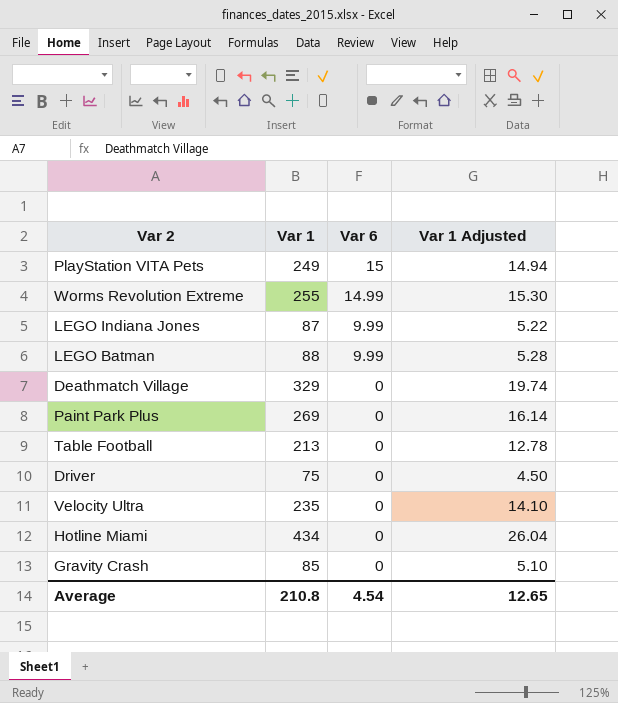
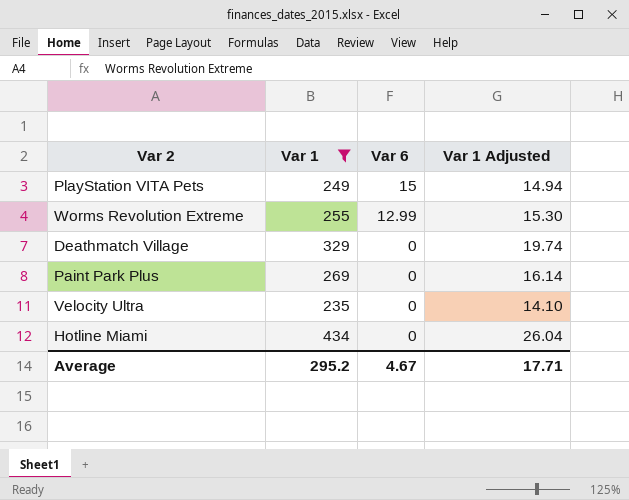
filter: none -> Var 1 >= 235
Worms Revolution Extreme | Var 6: 14.99 -> 12.99
Average | Var 1: 210.8 -> 295.2
Average | Var 6: 4.54 -> 4.67
Average | Var 1 Adjusted: 12.65 -> 17.71

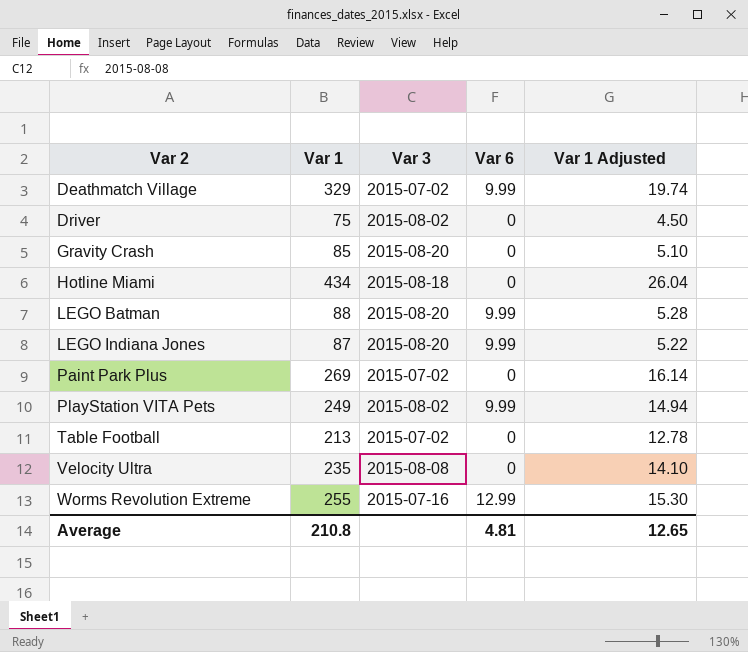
filter: Var 1 >= 235 -> none
row order: Var 6 descending -> Var 2 ascending
column Var 3 | position: none -> 3
Deathmatch Village | Var 6: 0 -> 9.99
PlayStation VITA Pets | Var 6: 15 -> 9.99
Average | Var 1: 295.2 -> 210.8
Average | Var 6: 4.67 -> 4.81
Average | Var 1 Adjusted: 17.71 -> 12.65

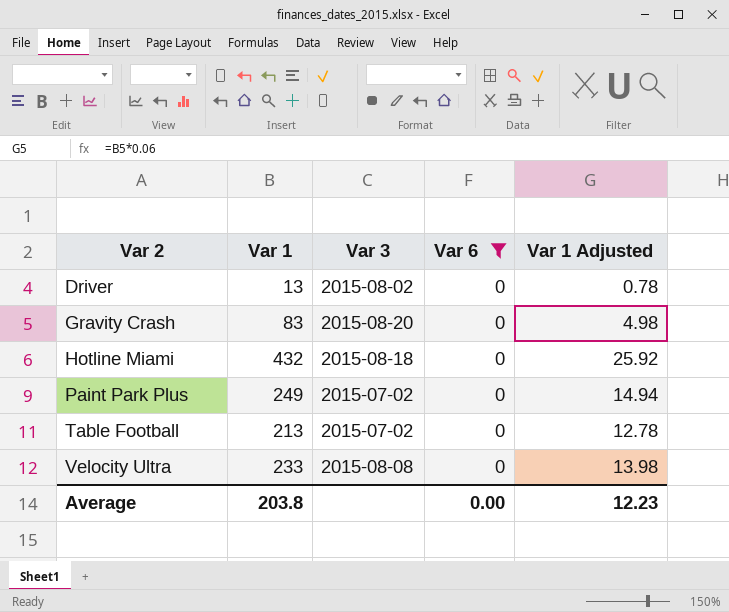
filter: none -> Var 6 = 0
Driver | Var 1: 75 -> 13
Driver | Var 1 Adjusted: 4.50 -> 0.78
Gravity Crash | Var 1: 85 -> 83
Gravity Crash | Var 1 Adjusted: 5.10 -> 4.98
Hotline Miami | Var 1: 434 -> 432
Hotline Miami | Var 1 Adjusted: 26.04 -> 25.92
Paint Park Plus | Var 1: 269 -> 249
Paint Park Plus | Var 1 Adjusted: 16.14 -> 14.94
Velocity Ultra | Var 1: 235 -> 233
Velocity Ultra | Var 1 Adjusted: 14.10 -> 13.98
Average | Var 1: 210.8 -> 203.8
Average | Var 6: 4.81 -> 0.00
Average | Var 1 Adjusted: 12.65 -> 12.23

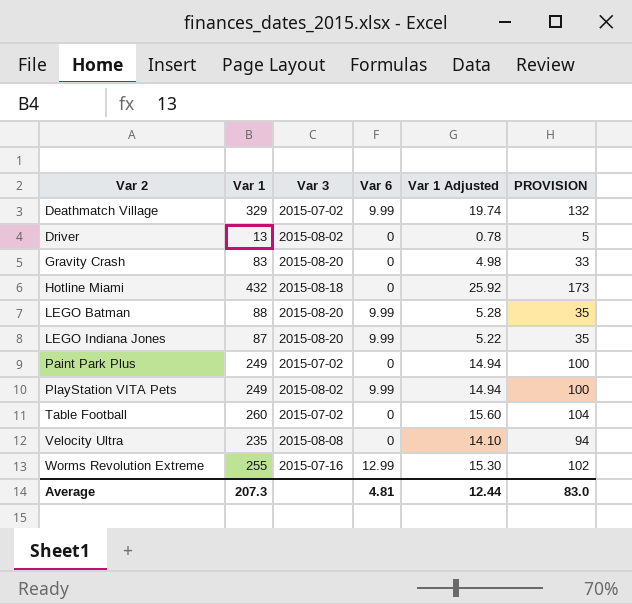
filter: Var 6 = 0 -> none
column PROVISION | formula: none -> [Var 1] * 0.4
Table Football | Var 1: 213 -> 260
Table Football | Var 1 Adjusted: 12.78 -> 15.60
Velocity Ultra | Var 1: 233 -> 235
Velocity Ultra | Var 1 Adjusted: 13.98 -> 14.10
Average | Var 1: 203.8 -> 207.3
Average | Var 6: 0.00 -> 4.81
Average | Var 1 Adjusted: 12.23 -> 12.44

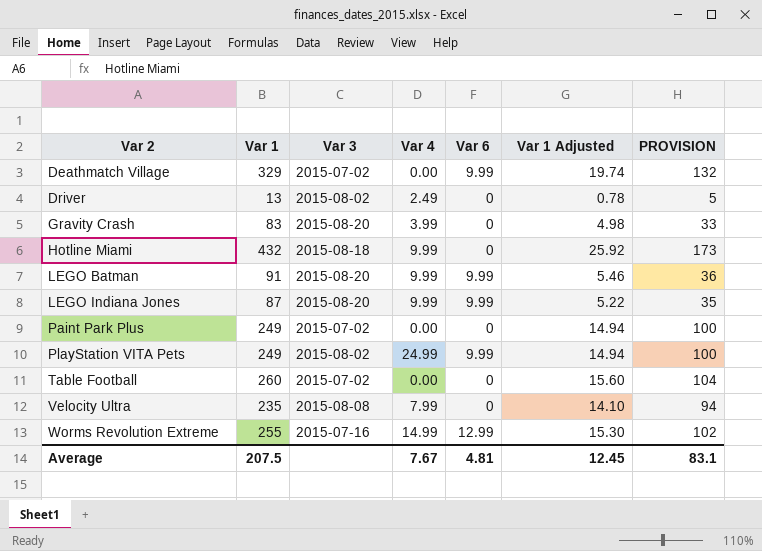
column Var 4 | position: none -> 4
LEGO Batman | Var 1: 88 -> 91
LEGO Batman | Var 1 Adjusted: 5.28 -> 5.46
LEGO Batman | PROVISION: 35 -> 36
Average | Var 1: 207.3 -> 207.5
Average | Var 1 Adjusted: 12.44 -> 12.45
Average | PROVISION: 83.0 -> 83.1

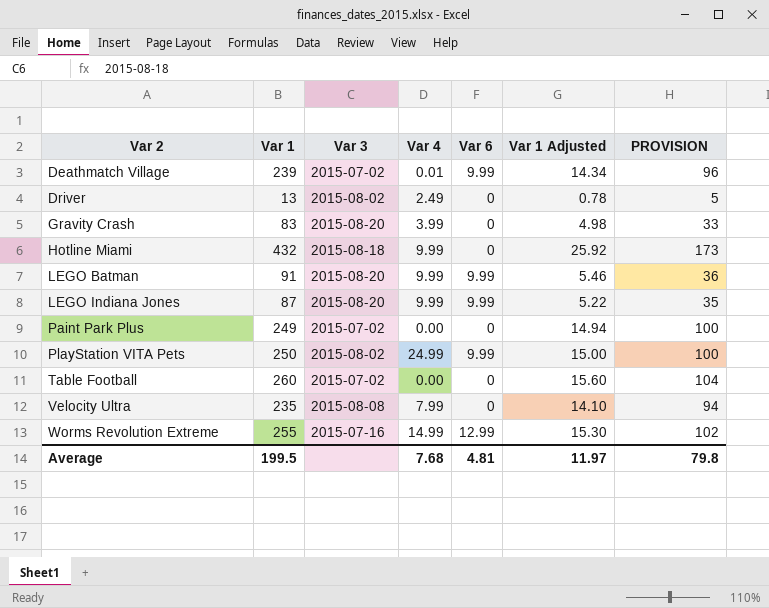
Deathmatch Village | Var 1: 329 -> 239
Deathmatch Village | Var 4: 0.00 -> 0.01
Deathmatch Village | Var 1 Adjusted: 19.74 -> 14.34
Deathmatch Village | PROVISION: 132 -> 96
PlayStation VITA Pets | Var 1: 249 -> 250
PlayStation VITA Pets | Var 1 Adjusted: 14.94 -> 15.00
Average | Var 1: 207.5 -> 199.5
Average | Var 4: 7.67 -> 7.68
Average | Var 1 Adjusted: 12.45 -> 11.97
Average | PROVISION: 83.1 -> 79.8

